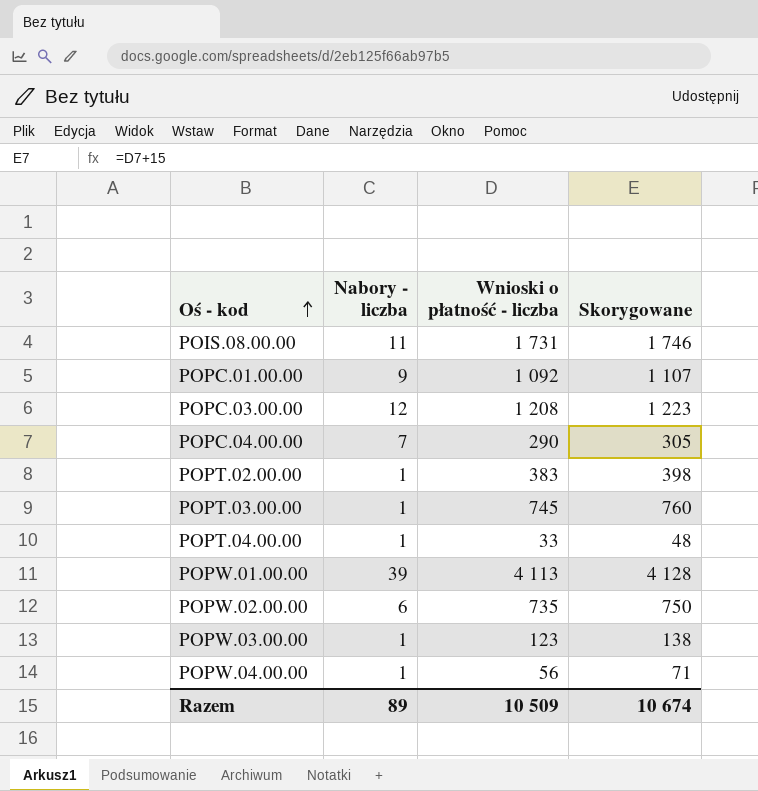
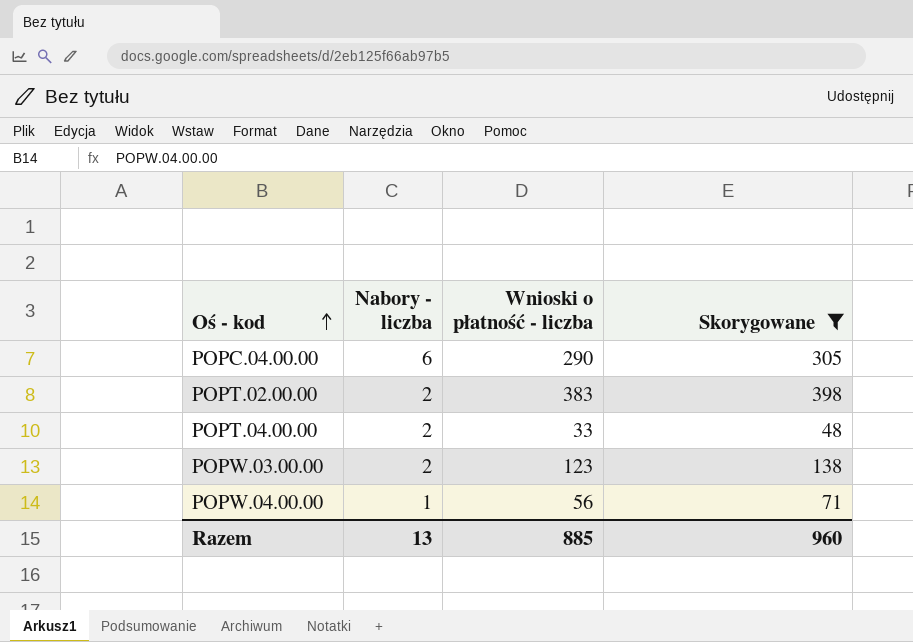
filter: none -> Skorygowane <= 398
POPC.04.00.00 | Nabory - liczba: 7 -> 6
POPT.02.00.00 | Nabory - liczba: 1 -> 2
POPT.04.00.00 | Nabory - liczba: 1 -> 2
POPW.03.00.00 | Nabory - liczba: 1 -> 2
Razem | Nabory - liczba: 89 -> 13
Razem | Wnioski o płatność - liczba: 10 509 -> 885
Razem | Skorygowane: 10 674 -> 960

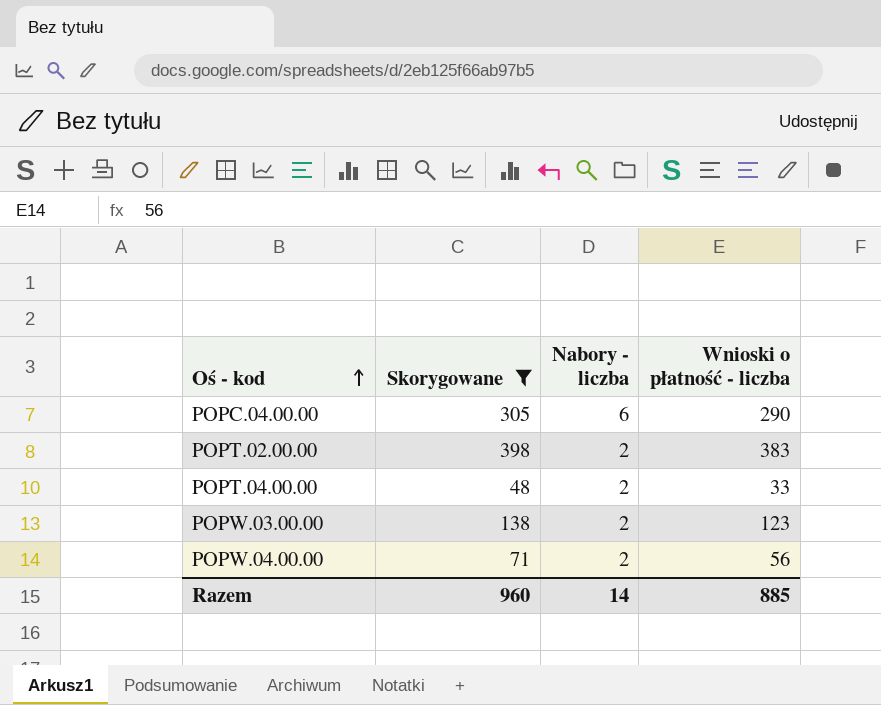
column Skorygowane | position: 4 -> 2
POPW.04.00.00 | Nabory - liczba: 1 -> 2
Razem | Nabory - liczba: 13 -> 14

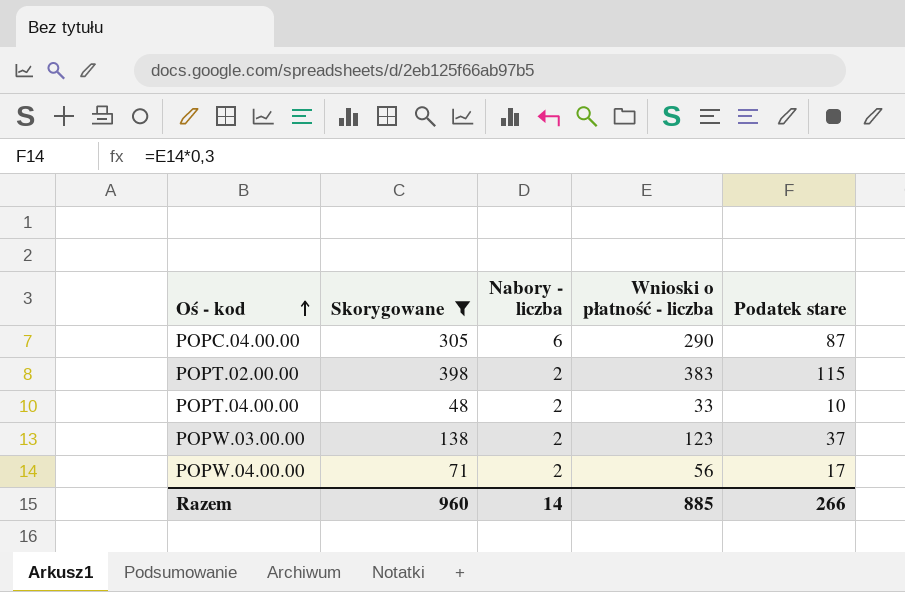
column Podatek stare | formula: none -> [Wnioski o płatność - liczba] * 0,3

